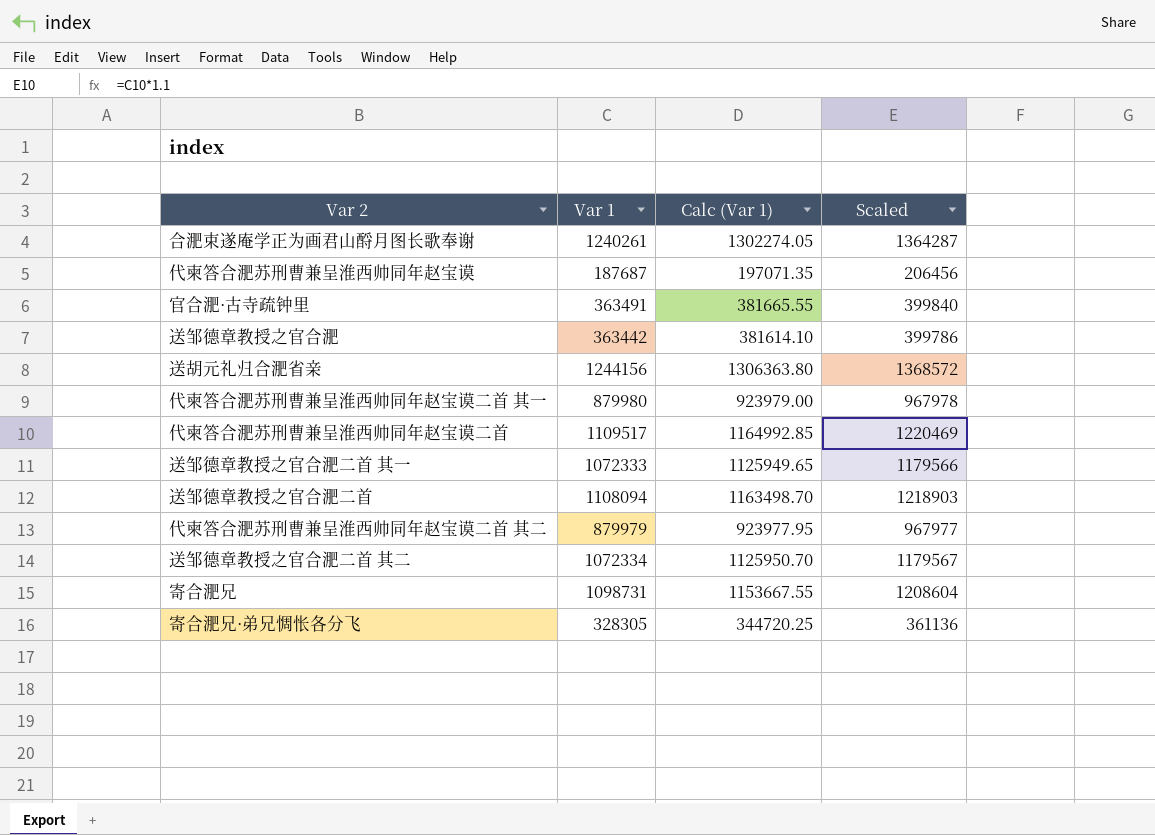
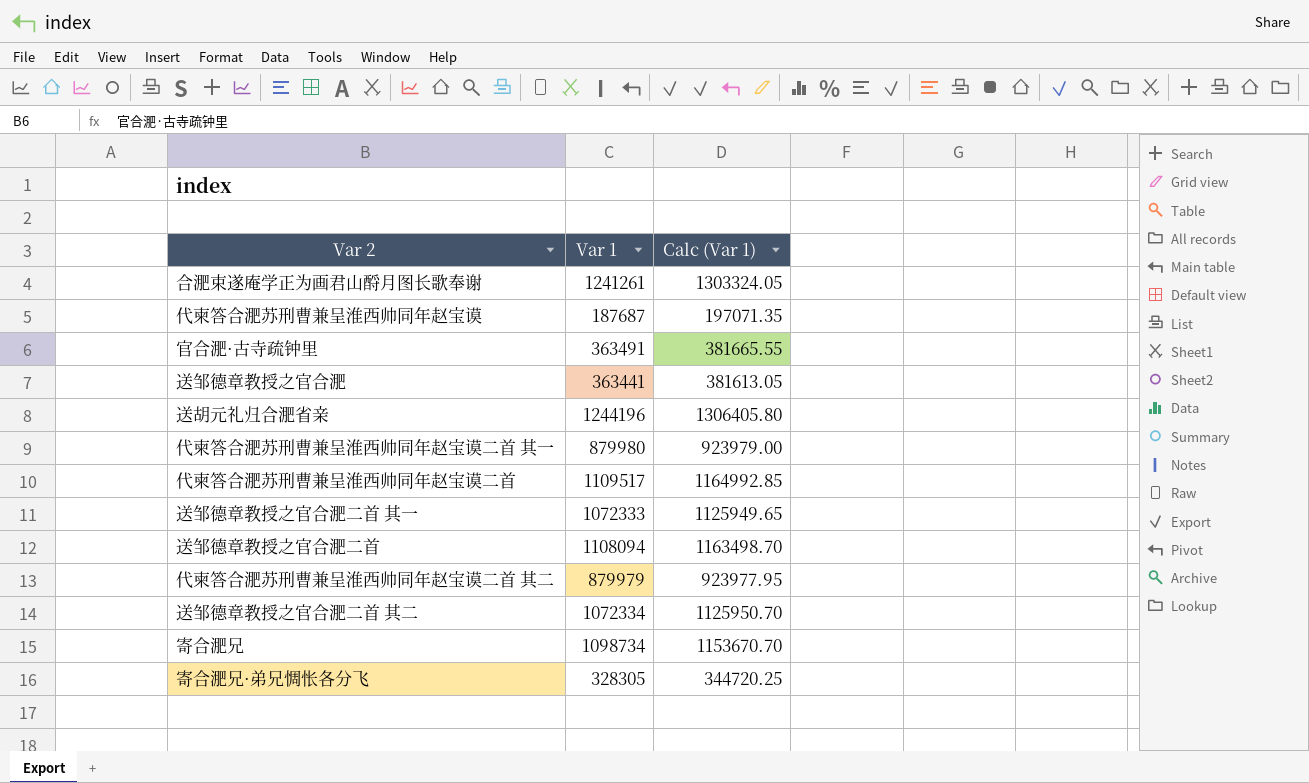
column Scaled | formula: [Var 1] * 1.1 -> none
合淝束遂庵学正为画君山酹月图长歌奉谢 | Var 1: 1240261 -> 1241261
合淝束遂庵学正为画君山酹月图长歌奉谢 | Calc (Var 1): 1302274.05 -> 1303324.05
送邹德章教授之官合淝 | Var 1: 363442 -> 363441
送邹德章教授之官合淝 | Calc (Var 1): 381614.10 -> 381613.05
送胡元礼归合淝省亲 | Var 1: 1244156 -> 1244196
送胡元礼归合淝省亲 | Calc (Var 1): 1306363.80 -> 1306405.80
寄合淝兄 | Var 1: 1098731 -> 1098734
寄合淝兄 | Calc (Var 1): 1153667.55 -> 1153670.70

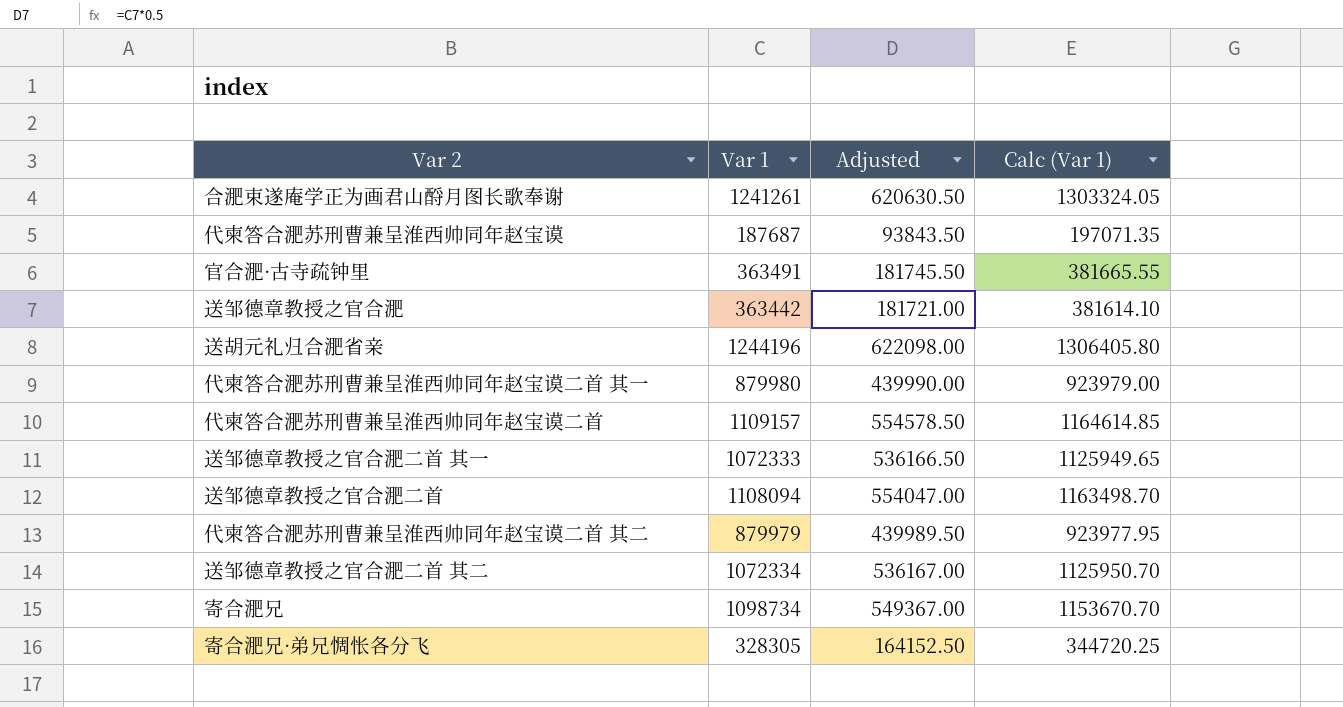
column Adjusted | formula: none -> [Var 1] * 0.5
送邹德章教授之官合淝 | Var 1: 363441 -> 363442
送邹德章教授之官合淝 | Calc (Var 1): 381613.05 -> 381614.10
代柬答合淝苏刑曹兼呈淮西帅同年赵宝谟二首 | Var 1: 1109517 -> 1109157
代柬答合淝苏刑曹兼呈淮西帅同年赵宝谟二首 | Calc (Var 1): 1164992.85 -> 1164614.85

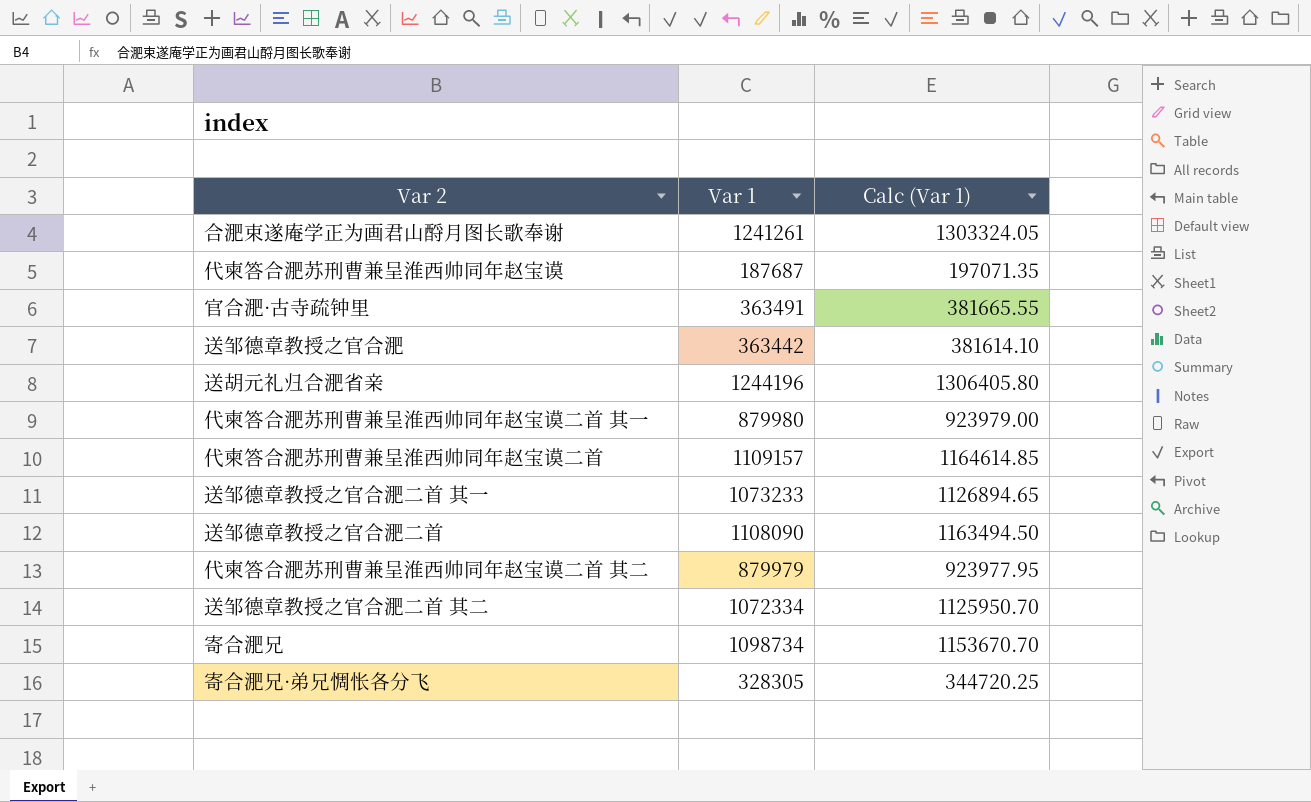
column Adjusted | formula: [Var 1] * 0.5 -> none
送邹德章教授之官合淝二首 其一 | Var 1: 1072333 -> 1073233
送邹德章教授之官合淝二首 其一 | Calc (Var 1): 1125949.65 -> 1126894.65
送邹德章教授之官合淝二首 | Var 1: 1108094 -> 1108090
送邹德章教授之官合淝二首 | Calc (Var 1): 1163498.70 -> 1163494.50

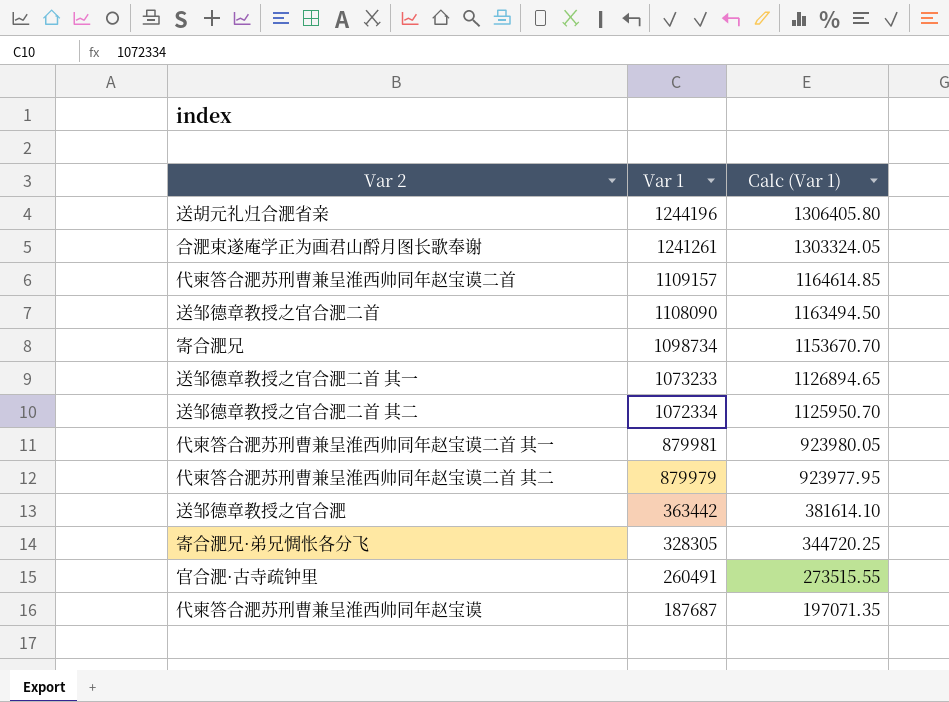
row order: none -> Var 1 descending
代柬答合淝苏刑曹兼呈淮西帅同年赵宝谟二首 其一 | Var 1: 879980 -> 879981
代柬答合淝苏刑曹兼呈淮西帅同年赵宝谟二首 其一 | Calc (Var 1): 923979.00 -> 923980.05
官合淝·古寺疏钟里 | Var 1: 363491 -> 260491
官合淝·古寺疏钟里 | Calc (Var 1): 381665.55 -> 273515.55

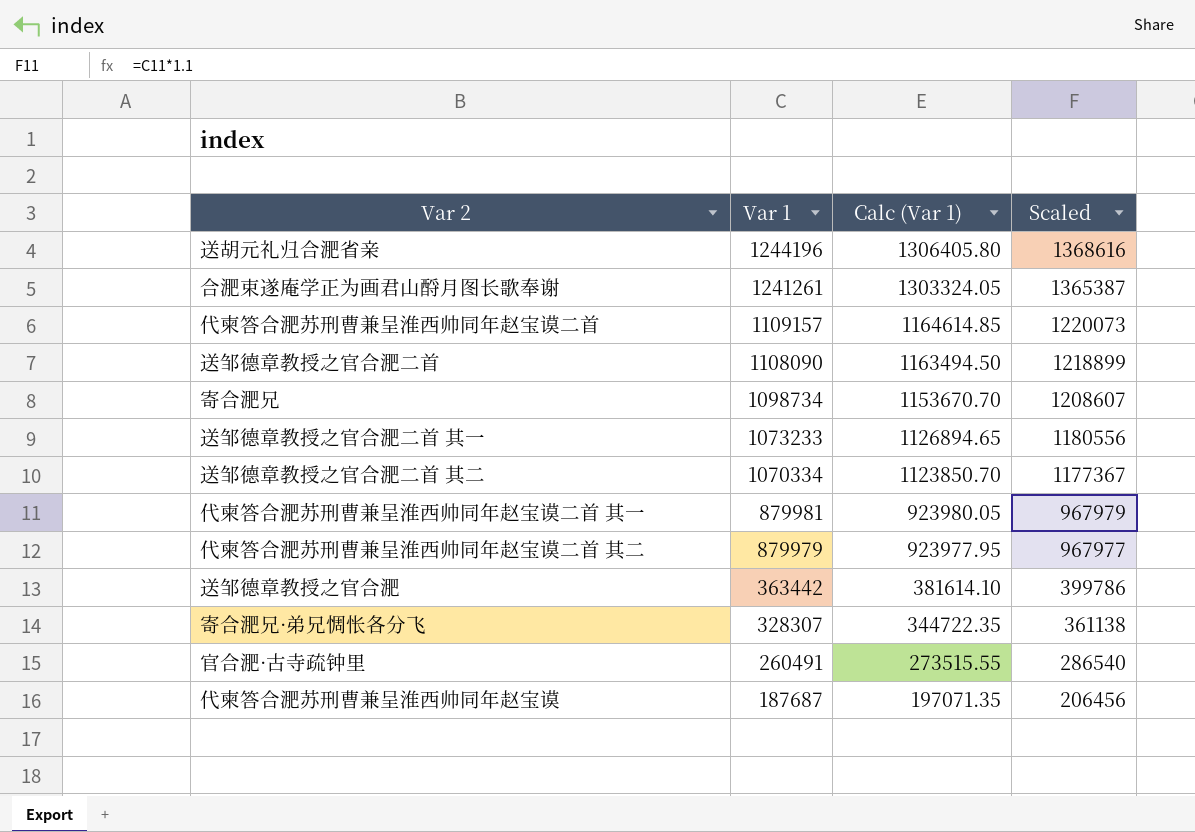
column Scaled | formula: none -> [Var 1] * 1.1
送邹德章教授之官合淝二首 其二 | Var 1: 1072334 -> 1070334
送邹德章教授之官合淝二首 其二 | Calc (Var 1): 1125950.70 -> 1123850.70
寄合淝兄·弟兄惆怅各分飞 | Var 1: 328305 -> 328307
寄合淝兄·弟兄惆怅各分飞 | Calc (Var 1): 344720.25 -> 344722.35

